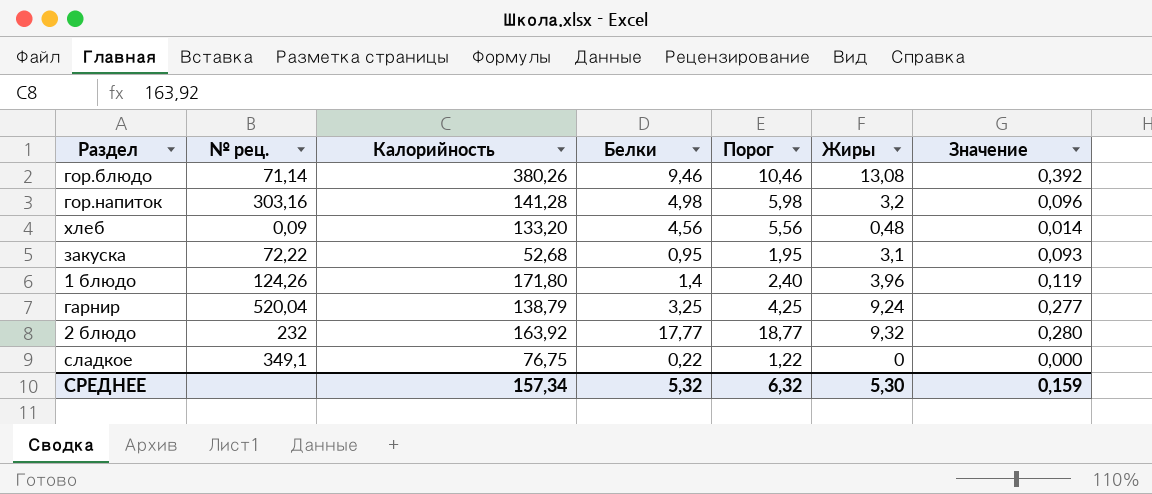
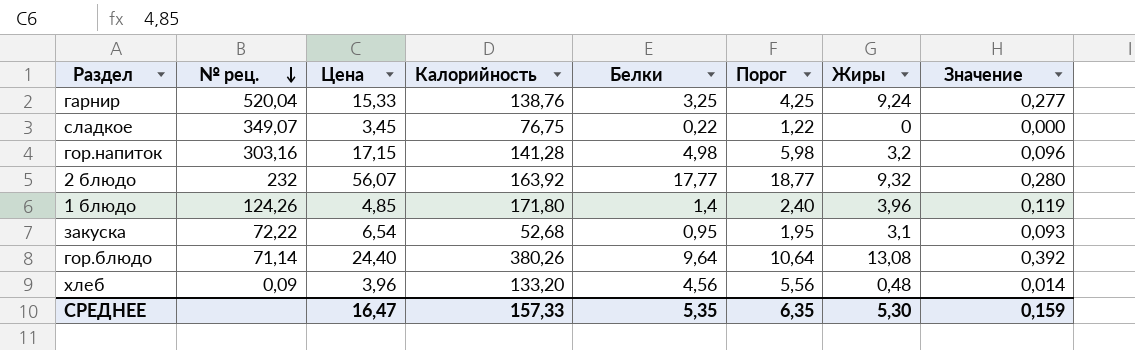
row order: none -> № рец. descending
column Цена | position: none -> 3
гарнир | Калорийность: 138,79 -> 138,76
сладкое | № рец.: 349,1 -> 349,07
гор.блюдо | Белки: 9,46 -> 9,64
гор.блюдо | Порог: 10,46 -> 10,64
СРЕДНЕЕ | Калорийность: 157,34 -> 157,33
СРЕДНЕЕ | Белки: 5,32 -> 5,35
СРЕДНЕЕ | Порог: 6,32 -> 6,35

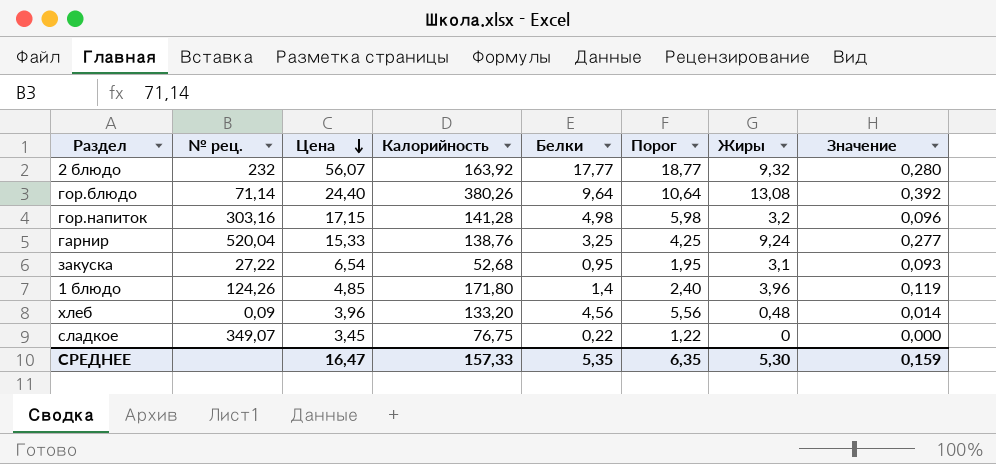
row order: № рец. descending -> Цена descending
закуска | № рец.: 72,22 -> 27,22

